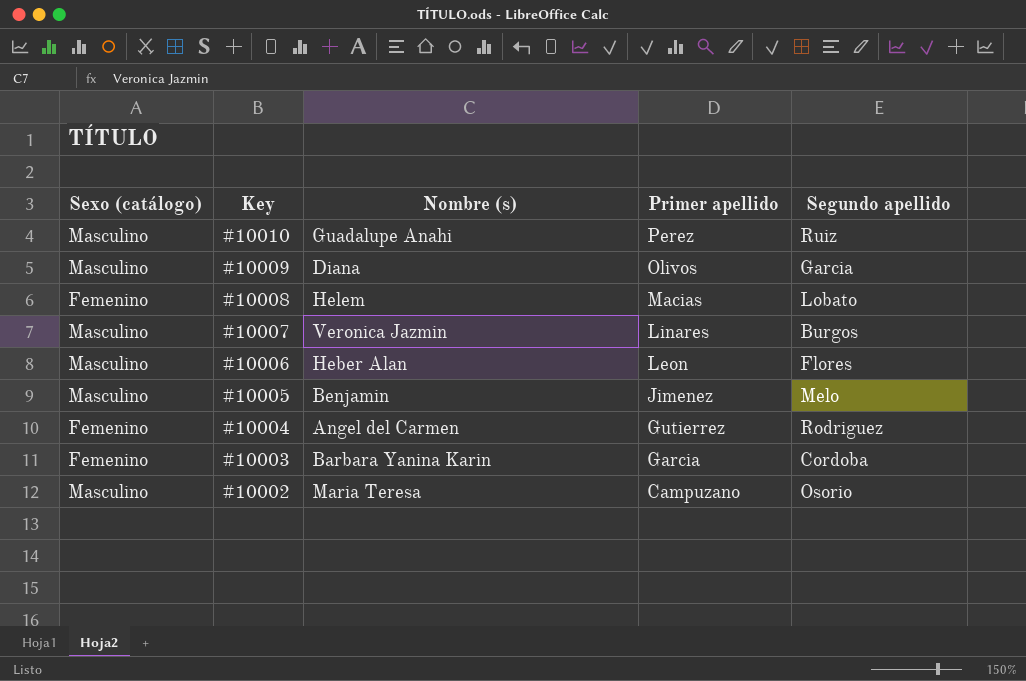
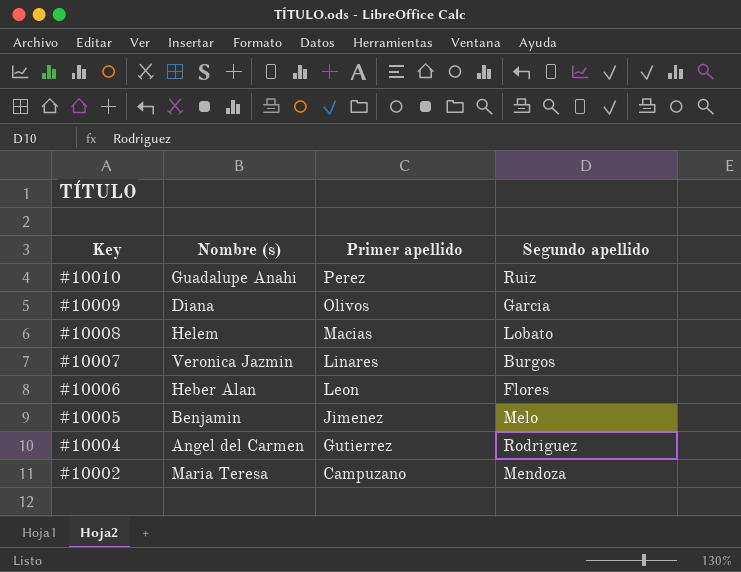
column Sexo (catálogo) | position: 1 -> none
row #10003: Femenino | Barbara Yanina Karin | Garcia | Cordoba -> none
#10002 | Segundo apellido: Osorio -> Mendoza

